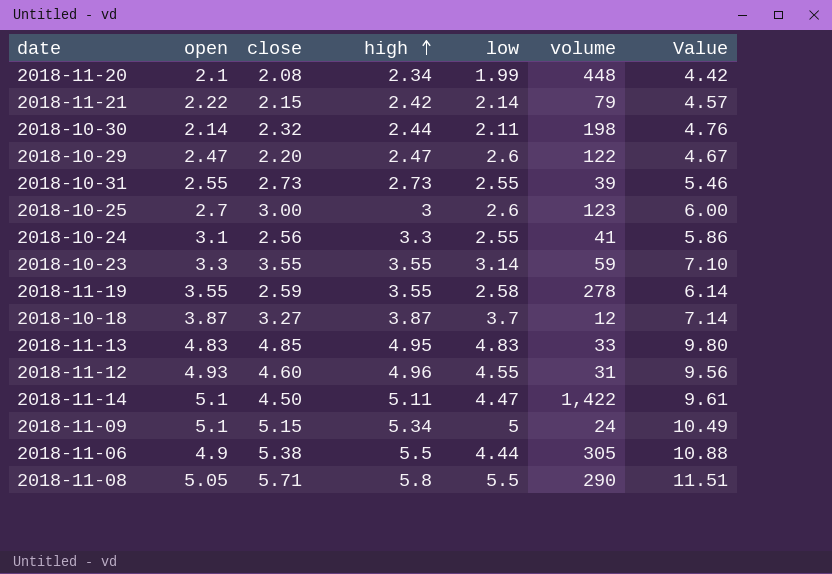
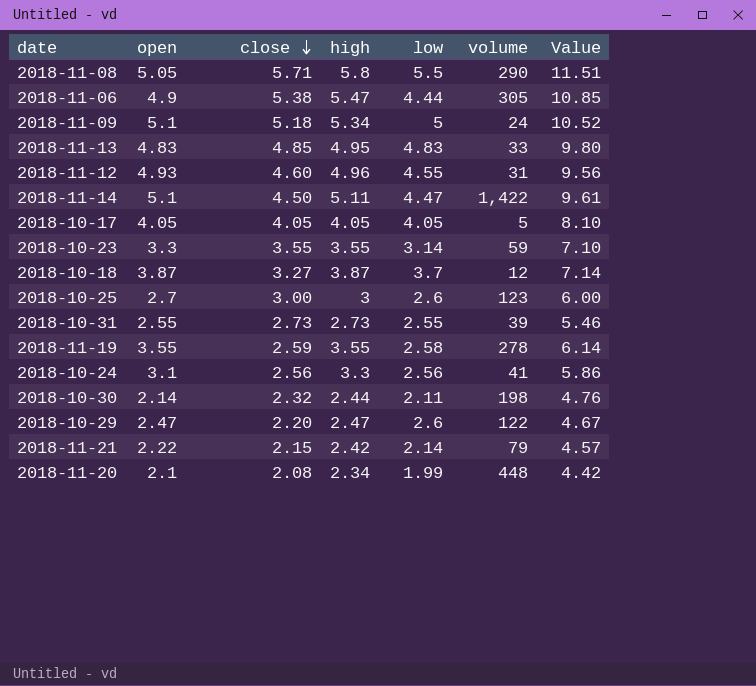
row order: high ascending -> close descending
2018-11-06 | high: 5.5 -> 5.47
2018-11-06 | Value: 10.88 -> 10.85
2018-11-09 | close: 5.15 -> 5.18
2018-11-09 | Value: 10.49 -> 10.52
row 2018-10-17: none -> 4.05 | 4.05 | 4.05 | 4.05 | 5 | 8.10
2018-10-24 | low: 2.55 -> 2.56

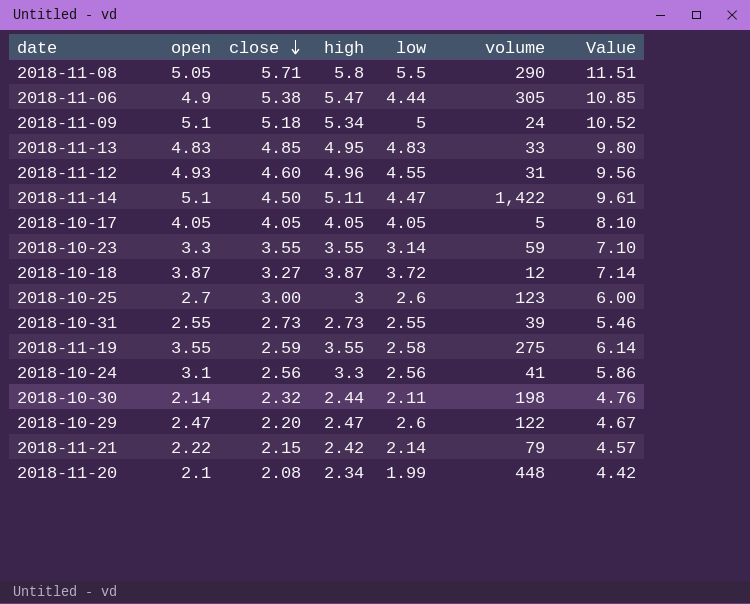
2018-10-18 | low: 3.7 -> 3.72
2018-11-19 | volume: 278 -> 275

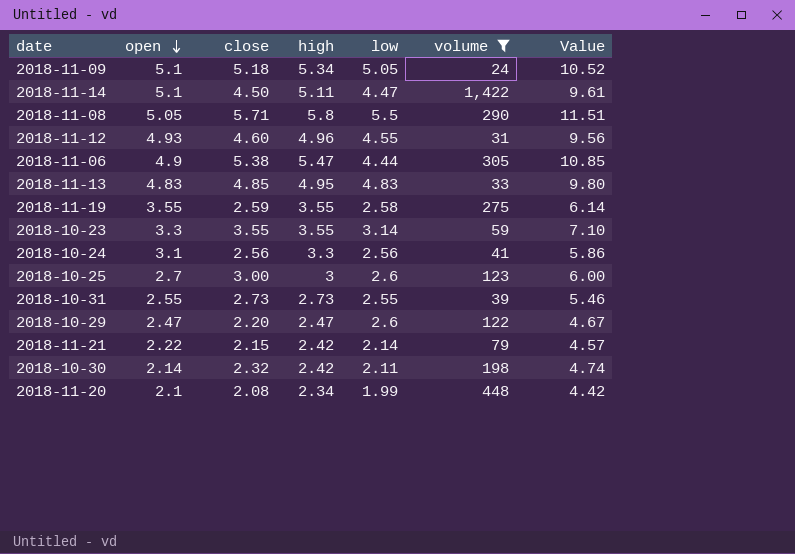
filter: none -> volume >= 24
row order: close descending -> open descending
2018-11-09 | low: 5 -> 5.05
2018-10-30 | high: 2.44 -> 2.42
2018-10-30 | Value: 4.76 -> 4.74

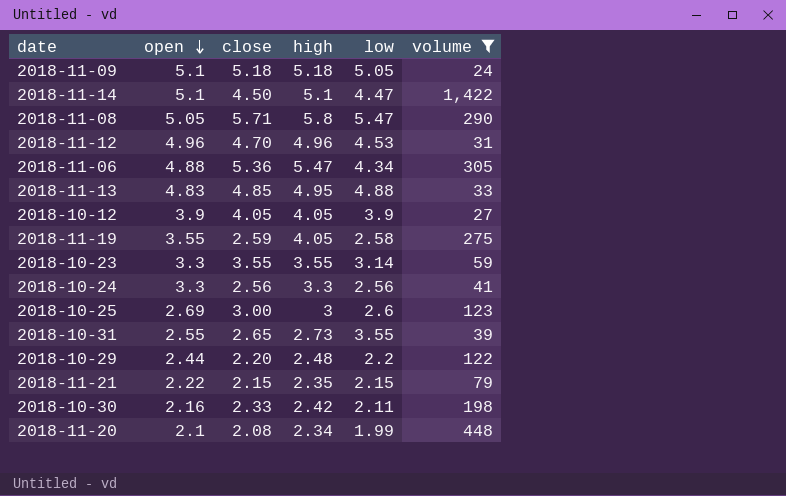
column Value | formula: [close] + [high] -> none
2018-11-09 | high: 5.34 -> 5.18
2018-11-14 | high: 5.11 -> 5.1
2018-11-08 | low: 5.5 -> 5.47
2018-11-12 | open: 4.93 -> 4.96
2018-11-12 | close: 4.60 -> 4.70
2018-11-12 | low: 4.55 -> 4.53
2018-11-06 | open: 4.9 -> 4.88
2018-11-06 | close: 5.38 -> 5.36
2018-11-06 | low: 4.44 -> 4.34
2018-11-13 | low: 4.83 -> 4.88
row 2018-10-12: none -> 3.9 | 4.05 | 4.05 | 3.9 | 27
2018-11-19 | high: 3.55 -> 4.05
2018-10-24 | open: 3.1 -> 3.3
2018-10-25 | open: 2.7 -> 2.69
2018-10-31 | close: 2.73 -> 2.65
2018-10-31 | low: 2.55 -> 3.55
2018-10-29 | open: 2.47 -> 2.44
2018-10-29 | high: 2.47 -> 2.48
2018-10-29 | low: 2.6 -> 2.2
2018-11-21 | high: 2.42 -> 2.35
2018-11-21 | low: 2.14 -> 2.15
2018-10-30 | open: 2.14 -> 2.16
2018-10-30 | close: 2.32 -> 2.33

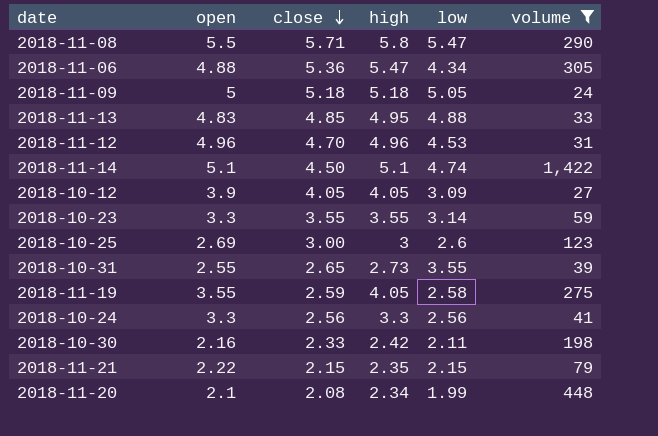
row order: open descending -> close descending
row 2018-10-29: 2.44 | 2.20 | 2.48 | 2.2 | 122 -> none
2018-11-08 | open: 5.05 -> 5.5
2018-11-09 | open: 5.1 -> 5
2018-11-14 | low: 4.47 -> 4.74
2018-10-12 | low: 3.9 -> 3.09

